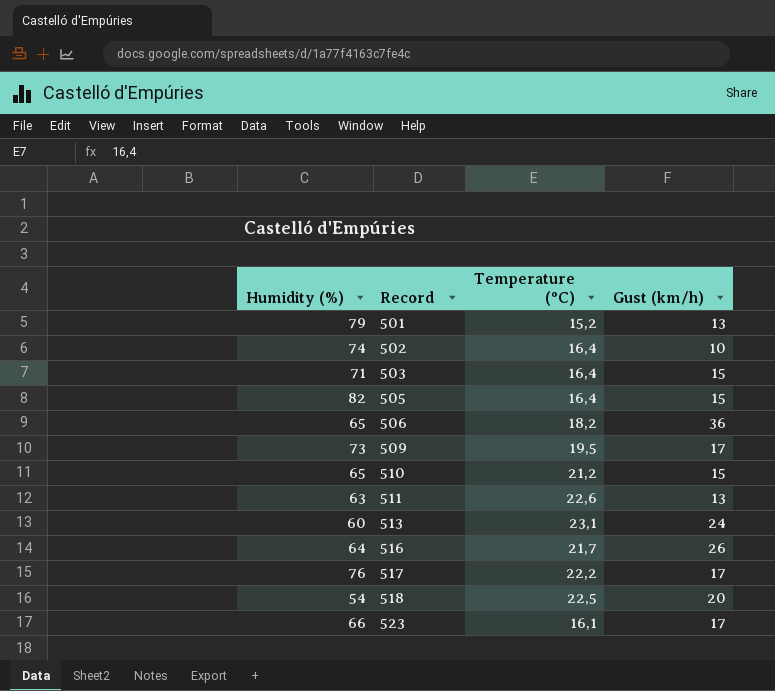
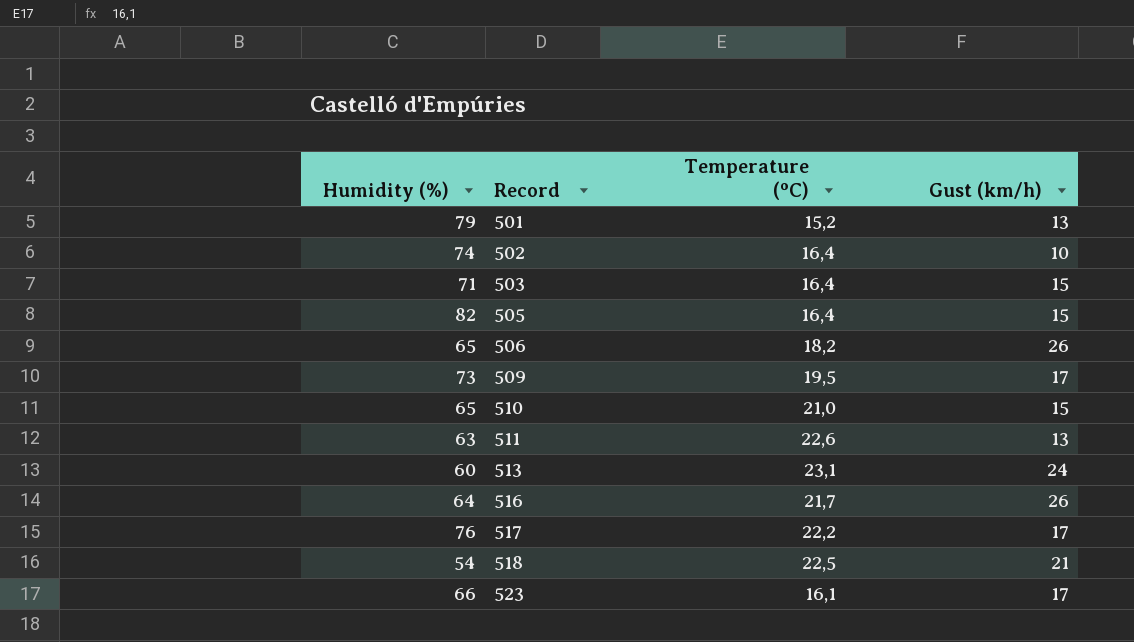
506 | Gust (km/h): 36 -> 26
510 | Temperature (ºC): 21,2 -> 21,0
518 | Gust (km/h): 20 -> 21

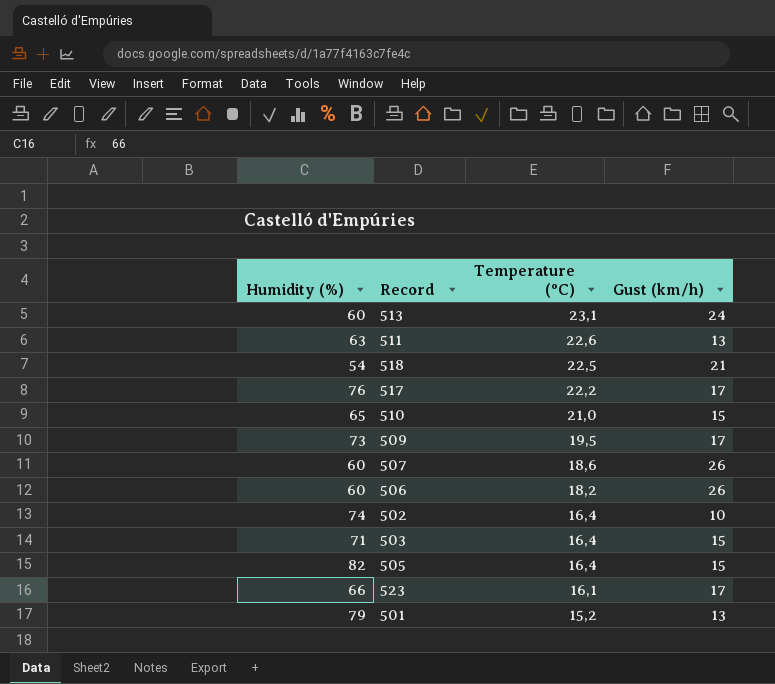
row order: Record ascending -> Temperature (ºC) descending
row 516: 64 | 21,7 | 26 -> none
row 507: none -> 60 | 18,6 | 26
506 | Humidity (%): 65 -> 60

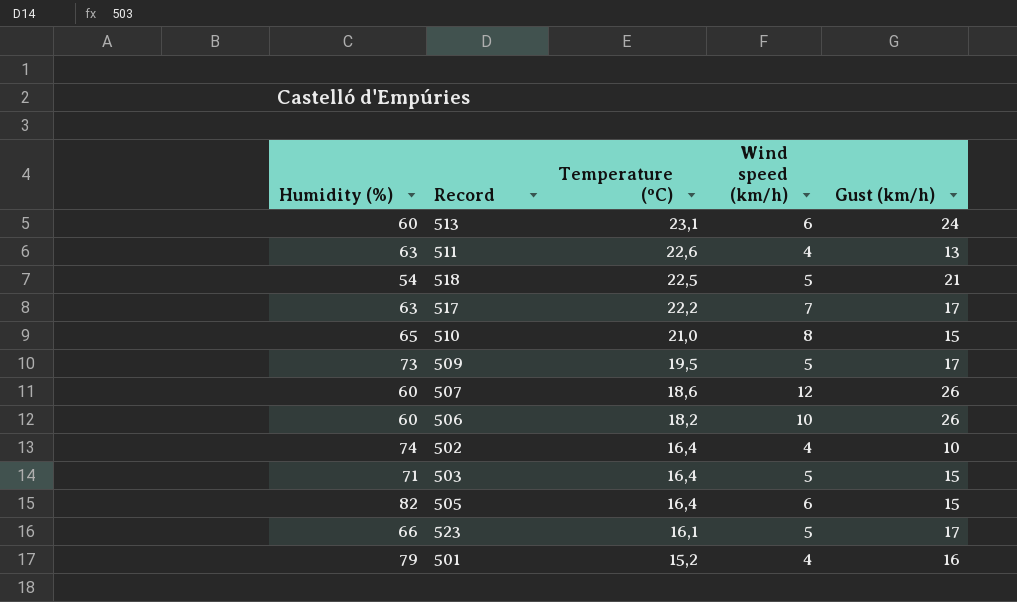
column Wind speed (km/h) | position: none -> 4
517 | Humidity (%): 76 -> 63
501 | Gust (km/h): 13 -> 16

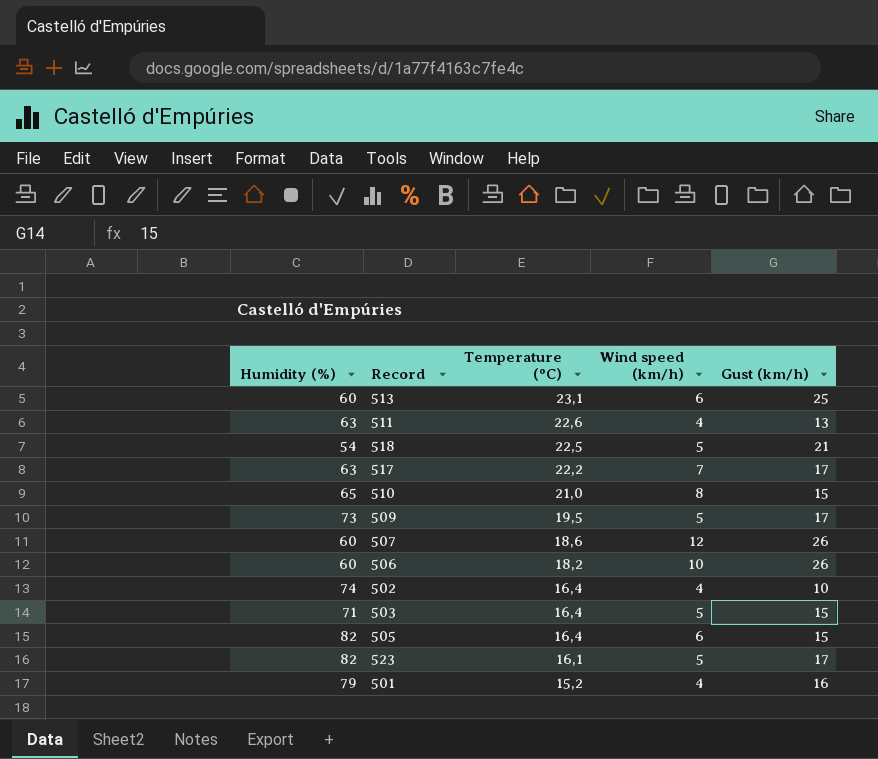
513 | Gust (km/h): 24 -> 25
523 | Humidity (%): 66 -> 82

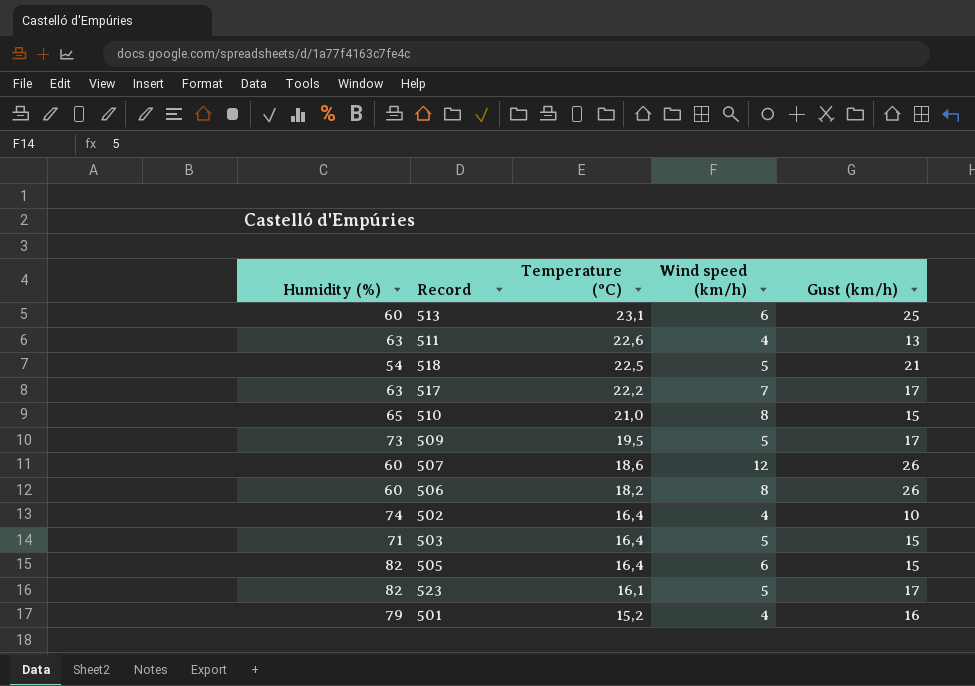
506 | Wind speed (km/h): 10 -> 8

